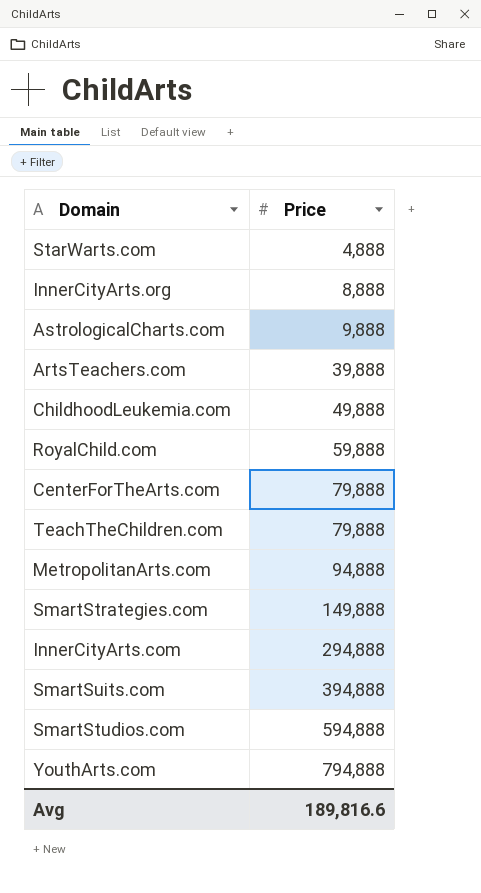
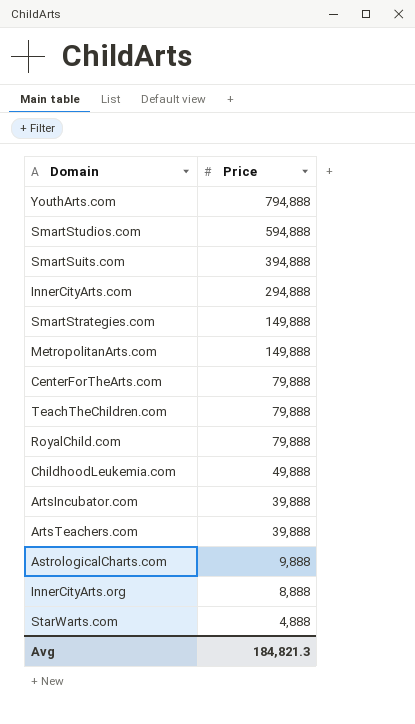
row order: Price ascending -> Price descending
MetropolitanArts.com | Price: 94,888 -> 149,888
RoyalChild.com | Price: 59,888 -> 79,888
row ArtsIncubator.com: none -> 39,888
Avg | Price: 189,816.6 -> 184,821.3

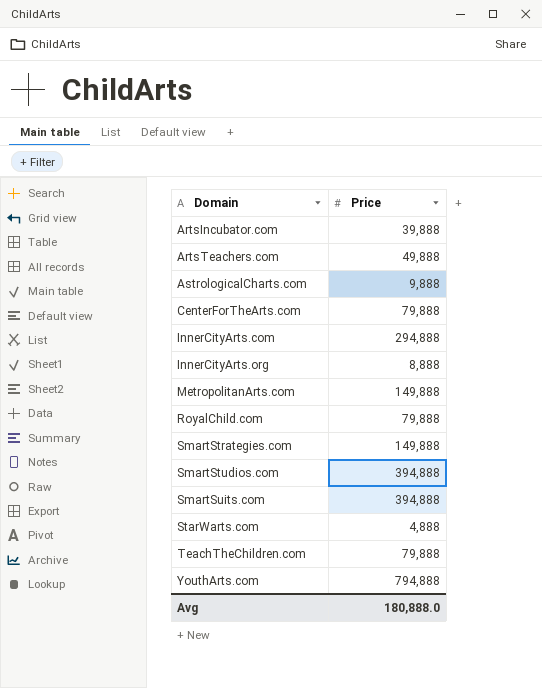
row order: Price descending -> Domain ascending
row ChildhoodLeukemia.com: 49,888 -> none
ArtsTeachers.com | Price: 39,888 -> 49,888
SmartStudios.com | Price: 594,888 -> 394,888
Avg | Price: 184,821.3 -> 180,888.0

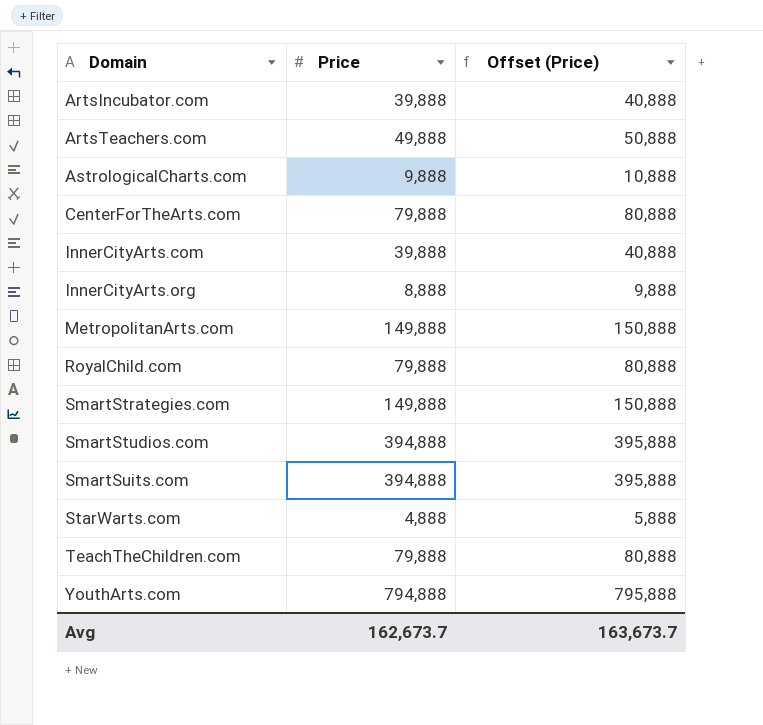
column Offset (Price) | formula: none -> [Price] + 1000
InnerCityArts.com | Price: 294,888 -> 39,888
Avg | Price: 180,888.0 -> 162,673.7

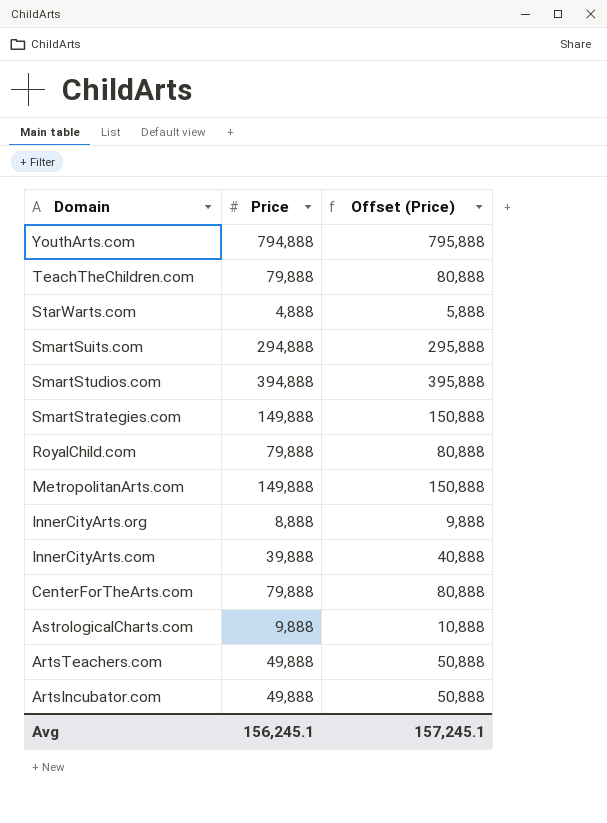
row order: Domain ascending -> Domain descending
SmartSuits.com | Price: 394,888 -> 294,888
SmartSuits.com | Offset (Price): 395,888 -> 295,888
ArtsIncubator.com | Price: 39,888 -> 49,888
ArtsIncubator.com | Offset (Price): 40,888 -> 50,888
Avg | Price: 162,673.7 -> 156,245.1
Avg | Offset (Price): 163,673.7 -> 157,245.1

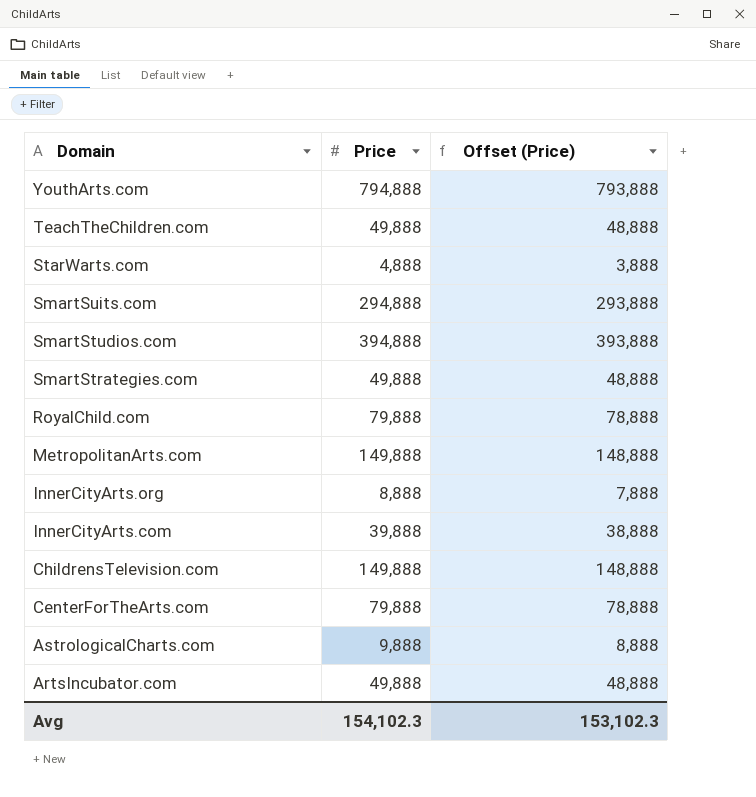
column Offset (Price) | formula: [Price] + 1000 -> [Price] - 1000
row ArtsTeachers.com: 49,888 | 50,888 -> none
TeachTheChildren.com | Price: 79,888 -> 49,888
SmartStrategies.com | Price: 149,888 -> 49,888
row ChildrensTelevision.com: none -> 149,888 | 148,888
Avg | Price: 156,245.1 -> 154,102.3
Avg | Offset (Price): 157,245.1 -> 153,102.3

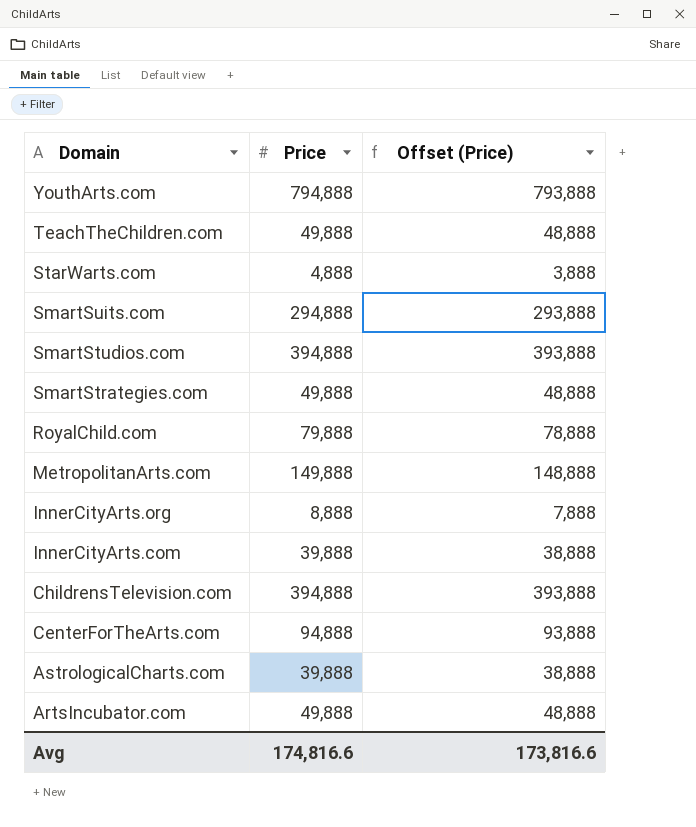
ChildrensTelevision.com | Price: 149,888 -> 394,888
ChildrensTelevision.com | Offset (Price): 148,888 -> 393,888
CenterForTheArts.com | Price: 79,888 -> 94,888
CenterForTheArts.com | Offset (Price): 78,888 -> 93,888
AstrologicalCharts.com | Price: 9,888 -> 39,888
AstrologicalCharts.com | Offset (Price): 8,888 -> 38,888
Avg | Price: 154,102.3 -> 174,816.6
Avg | Offset (Price): 153,102.3 -> 173,816.6

